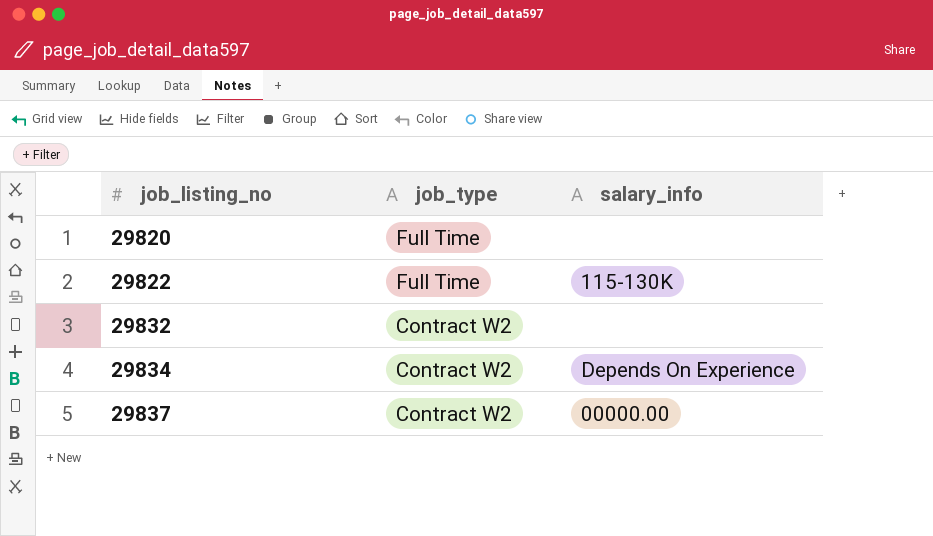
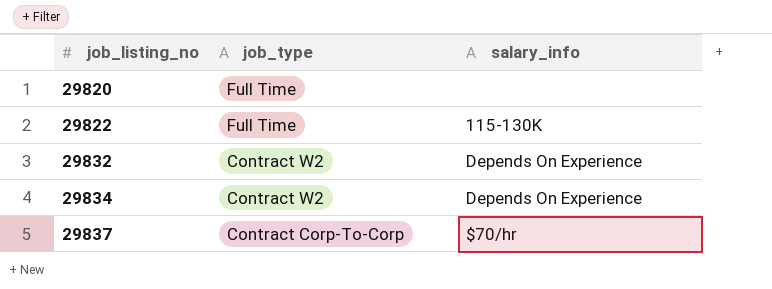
29832 | salary_info: none -> Depends On Experience
29837 | job_type: Contract W2 -> Contract Corp-To-Corp
29837 | salary_info: 00000.00 -> $70/hr

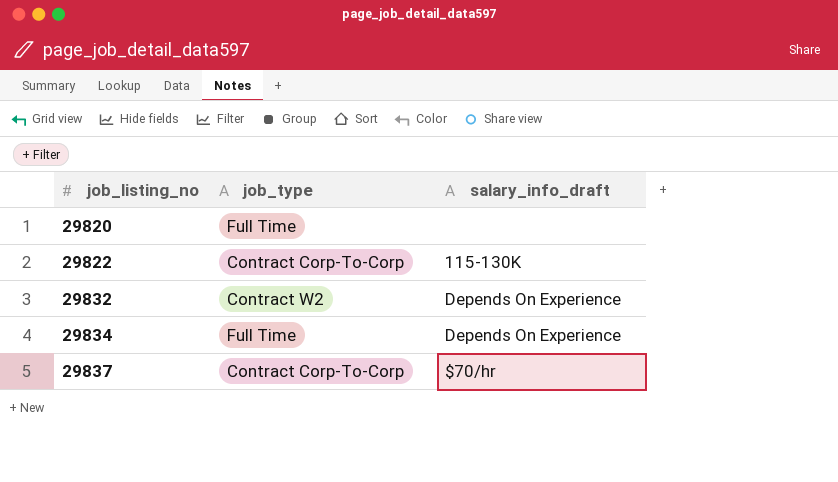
column name: salary_info -> salary_info_draft
29822 | job_type: Full Time -> Contract Corp-To-Corp
29834 | job_type: Contract W2 -> Full Time

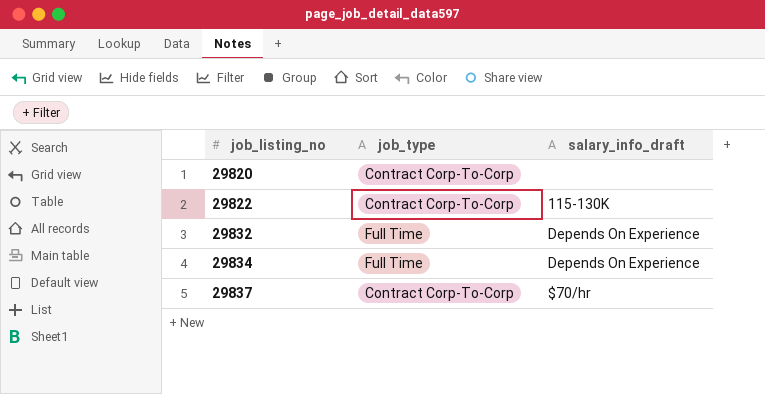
29820 | job_type: Full Time -> Contract Corp-To-Corp
29832 | job_type: Contract W2 -> Full Time

